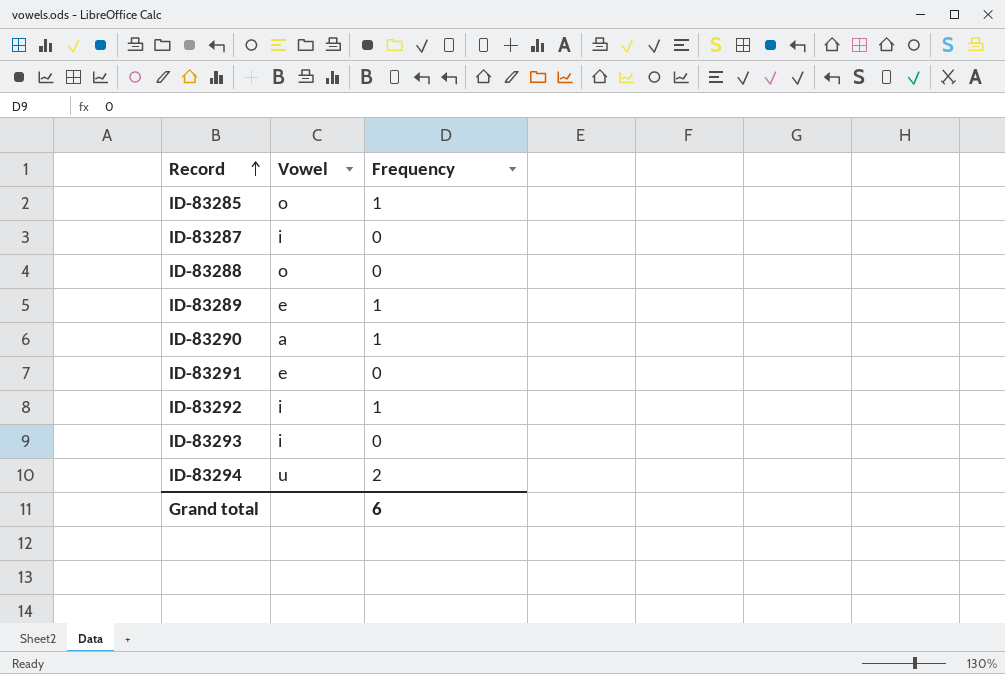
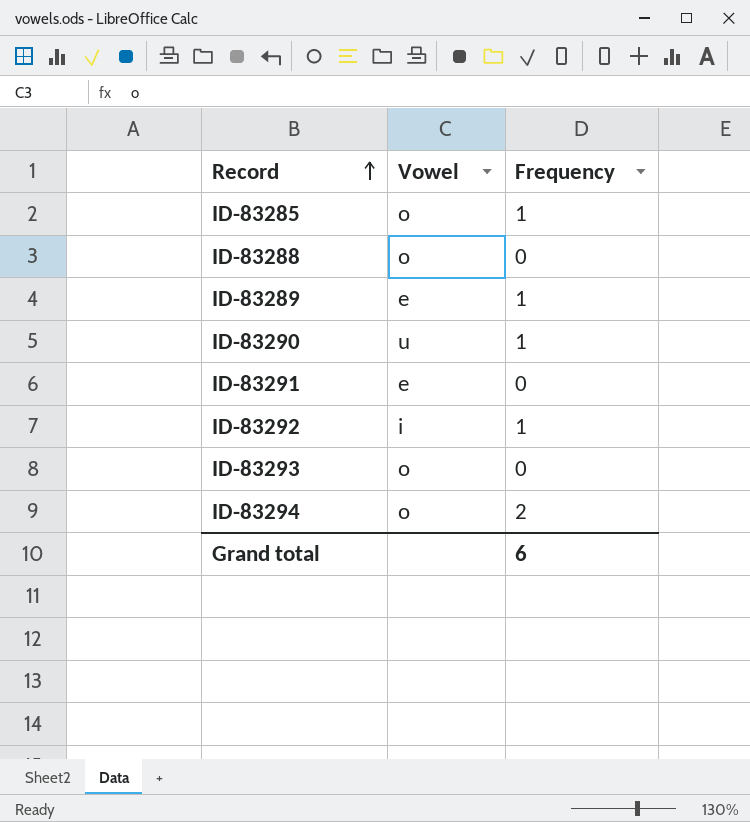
row ID-83287: i | 0 -> none
ID-83290 | Vowel: a -> u
ID-83293 | Vowel: i -> o
ID-83294 | Vowel: u -> o

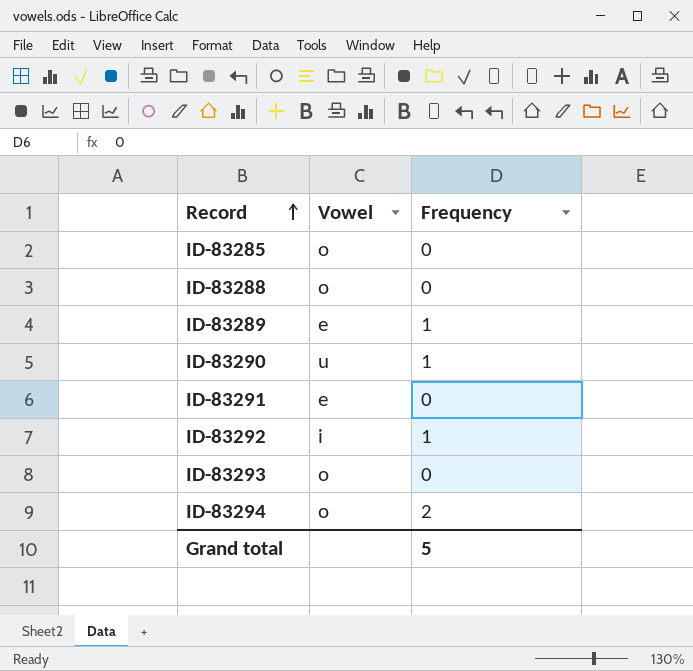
ID-83285 | Frequency: 1 -> 0
Grand total | Frequency: 6 -> 5

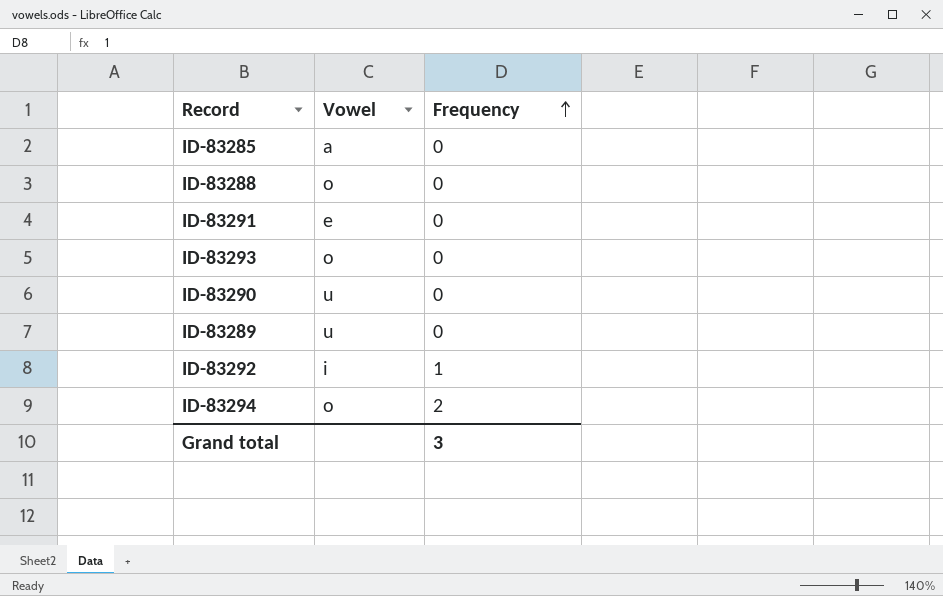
row order: Record ascending -> Frequency ascending
ID-83285 | Vowel: o -> a
ID-83290 | Frequency: 1 -> 0
ID-83289 | Vowel: e -> u
ID-83289 | Frequency: 1 -> 0
Grand total | Frequency: 5 -> 3

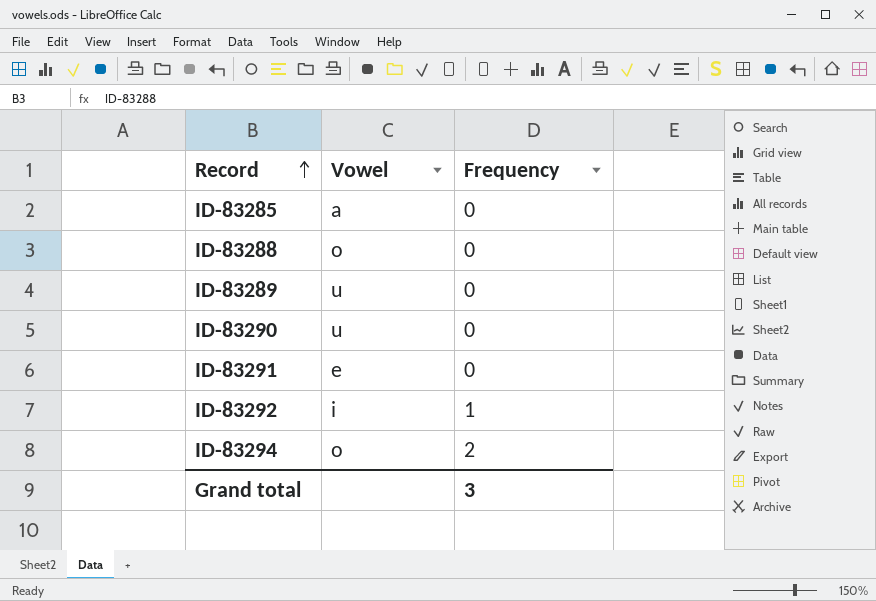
row order: Frequency ascending -> Record ascending
row ID-83293: o | 0 -> none

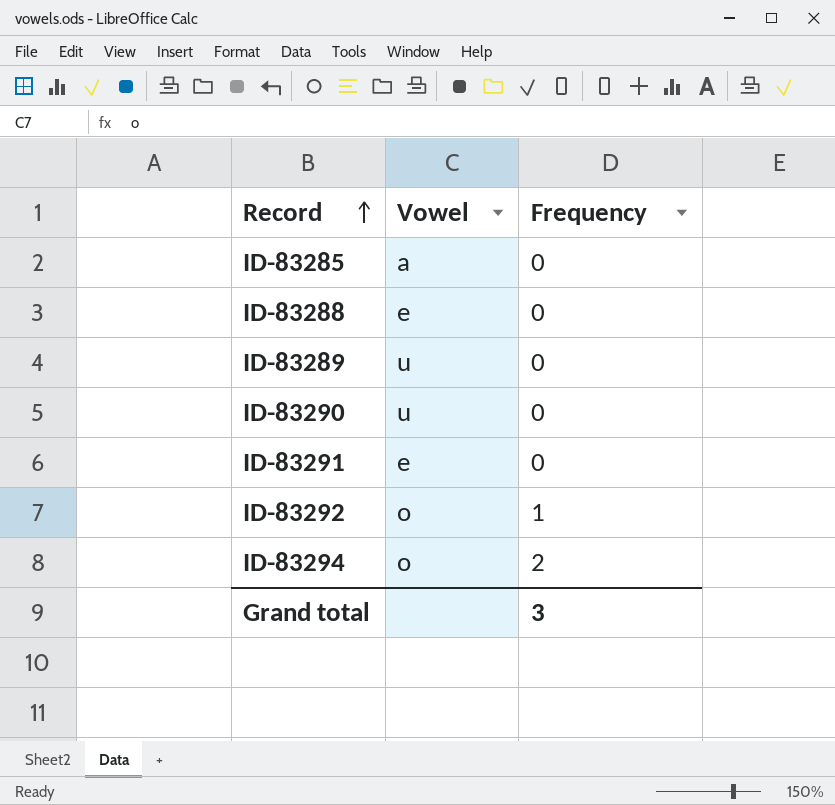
ID-83288 | Vowel: o -> e
ID-83292 | Vowel: i -> o

